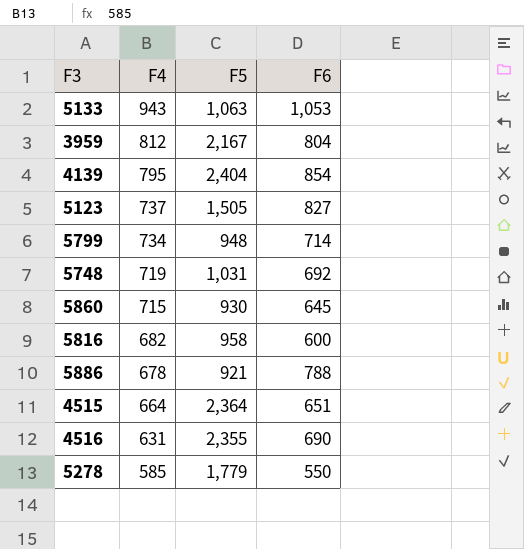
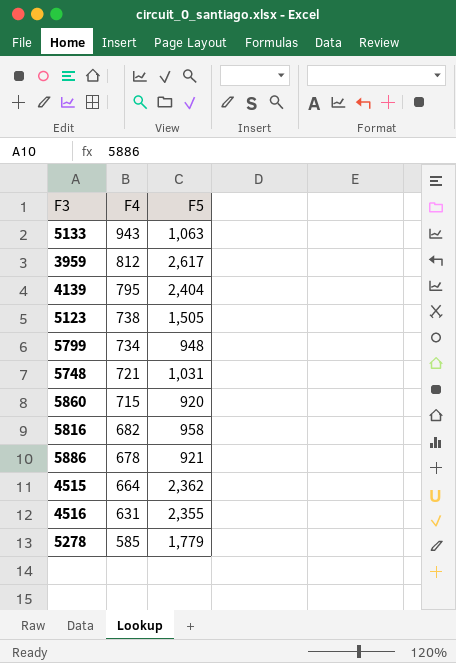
column F6 | position: 4 -> none
3959 | F5: 2,167 -> 2,617
5123 | F4: 737 -> 738
5748 | F4: 719 -> 721
5860 | F5: 930 -> 920
4515 | F5: 2,364 -> 2,362

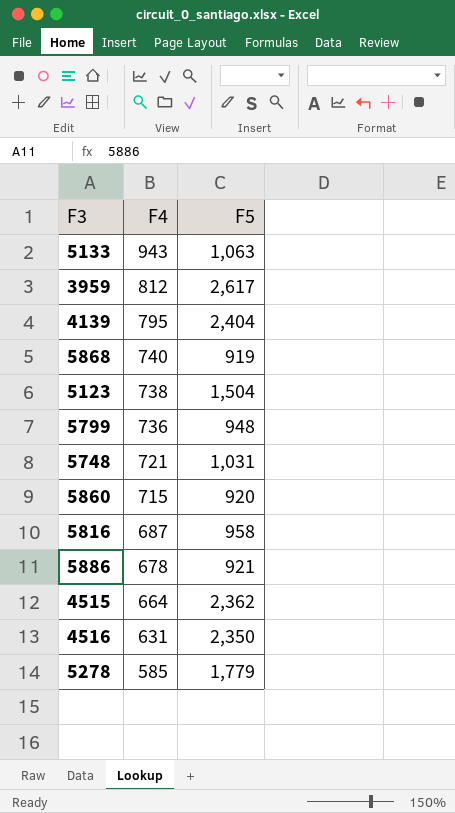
row 5868: none -> 740 | 919
5123 | F5: 1,505 -> 1,504
5799 | F4: 734 -> 736
5816 | F4: 682 -> 687
4516 | F5: 2,355 -> 2,350

